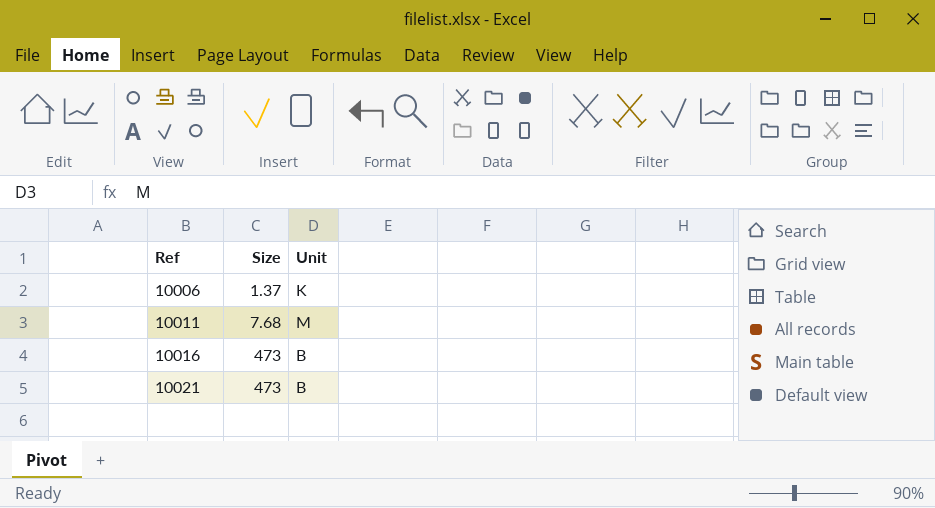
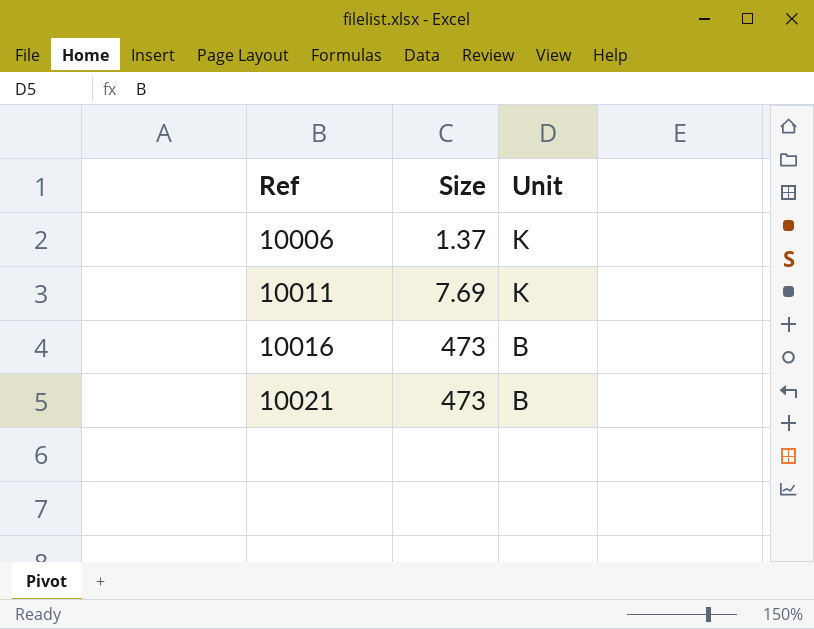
10011 | Size: 7.68 -> 7.69
10011 | Unit: M -> K

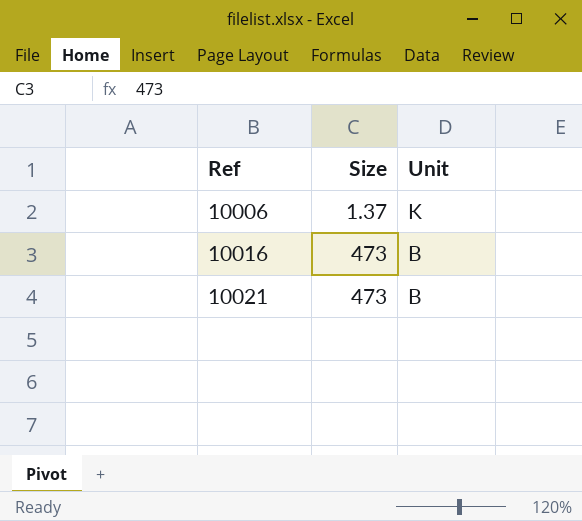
row 10011: 7.69 | K -> none

